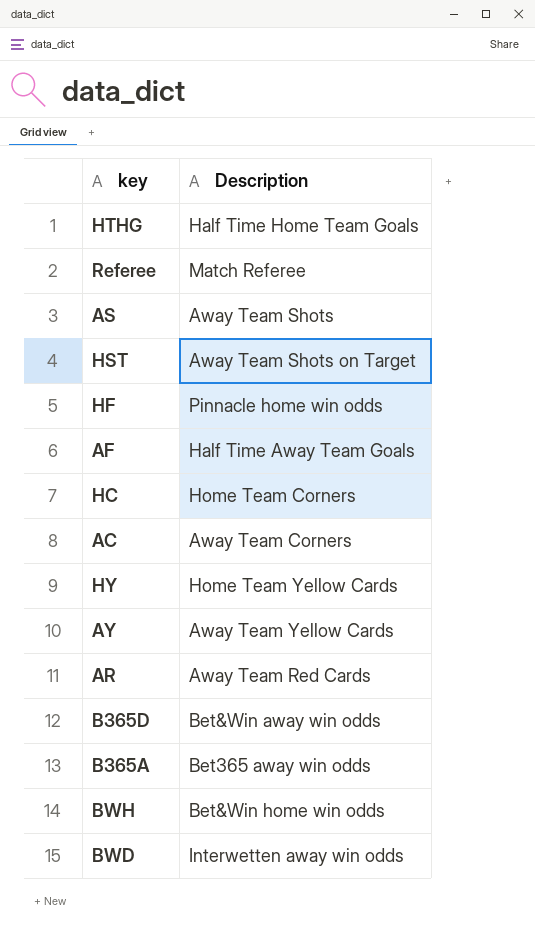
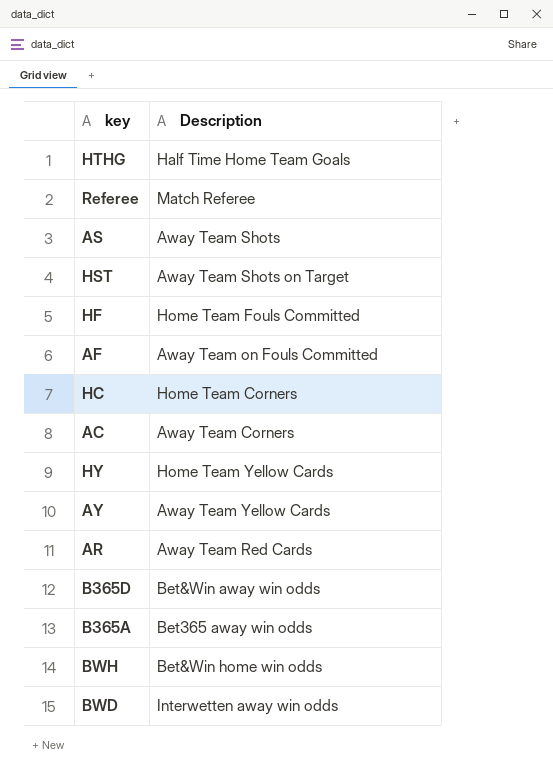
HF | Description: Pinnacle home win odds -> Home Team Fouls Committed
AF | Description: Half Time Away Team Goals -> Away Team on Fouls Committed

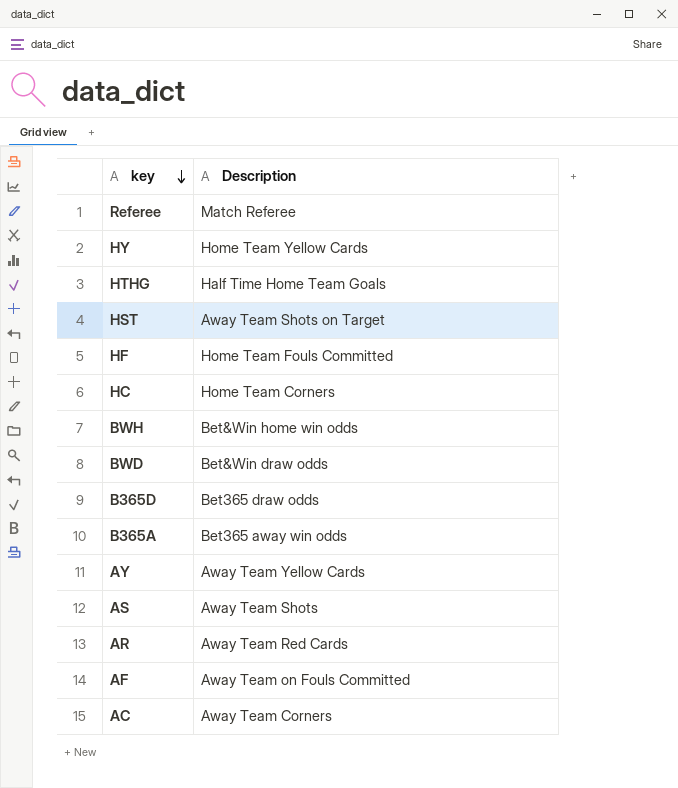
row order: none -> key descending
BWD | Description: Interwetten away win odds -> Bet&Win draw odds
B365D | Description: Bet&Win away win odds -> Bet365 draw odds

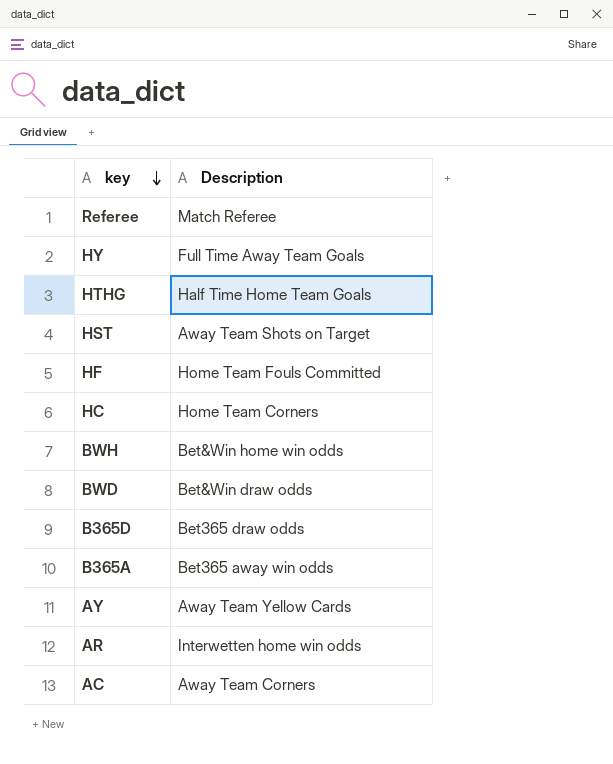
row AS: Away Team Shots -> none
row AF: Away Team on Fouls Committed -> none
HY | Description: Home Team Yellow Cards -> Full Time Away Team Goals
AR | Description: Away Team Red Cards -> Interwetten home win odds

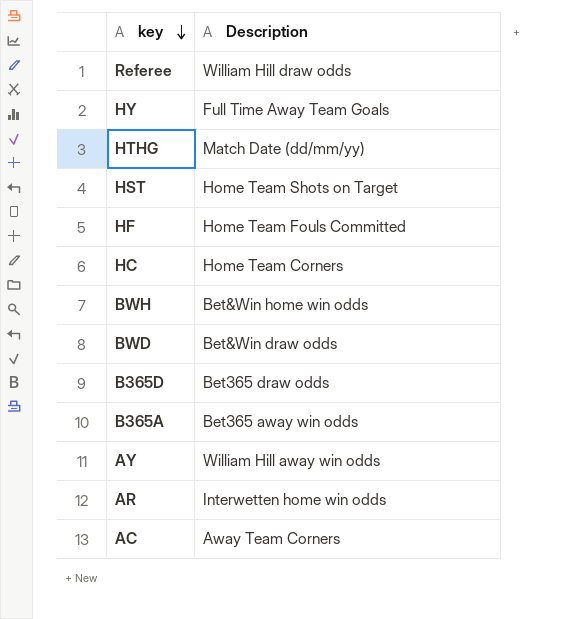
Referee | Description: Match Referee -> William Hill draw odds
HTHG | Description: Half Time Home Team Goals -> Match Date (dd/mm/yy)
HST | Description: Away Team Shots on Target -> Home Team Shots on Target
AY | Description: Away Team Yellow Cards -> William Hill away win odds

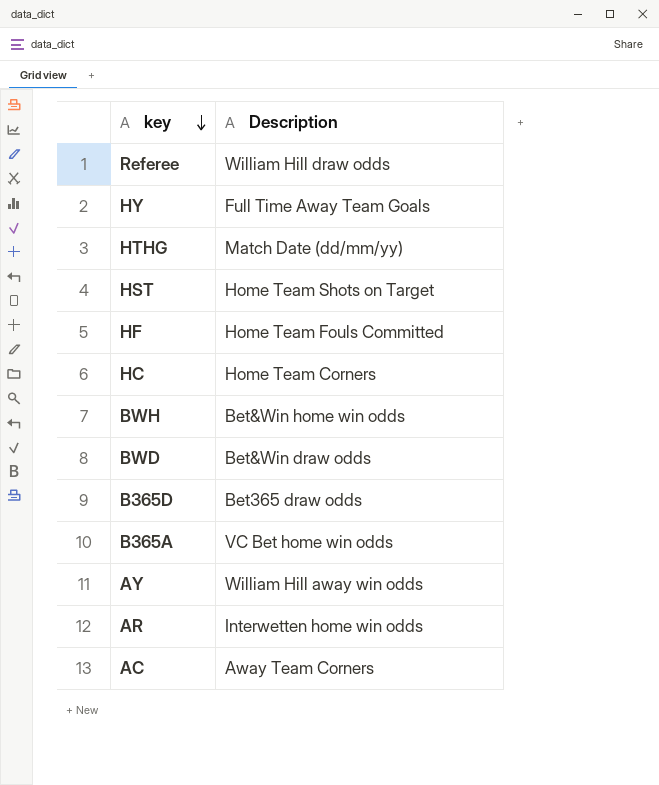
B365A | Description: Bet365 away win odds -> VC Bet home win odds

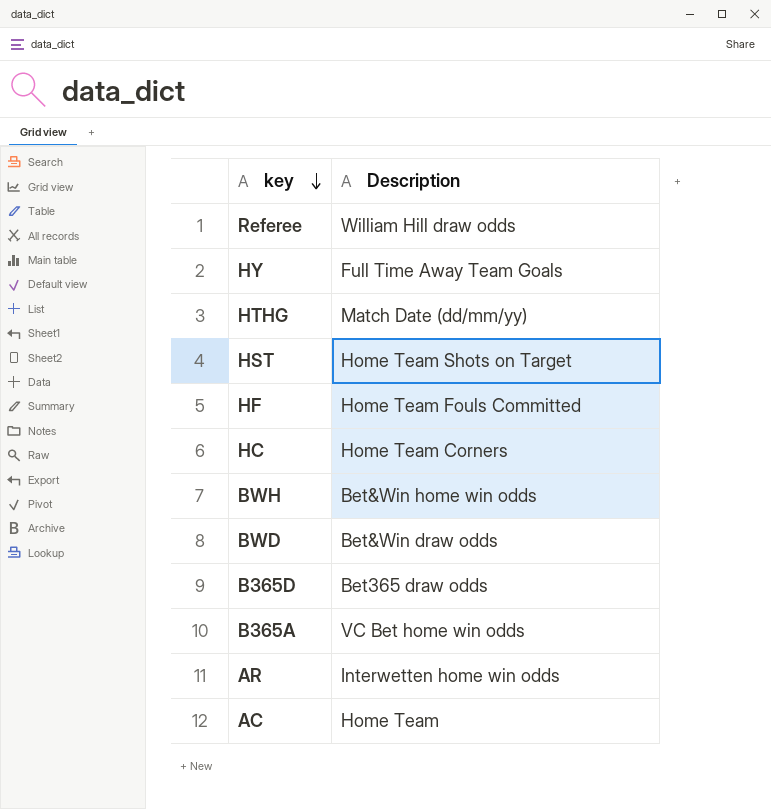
row AY: William Hill away win odds -> none
AC | Description: Away Team Corners -> Home Team

